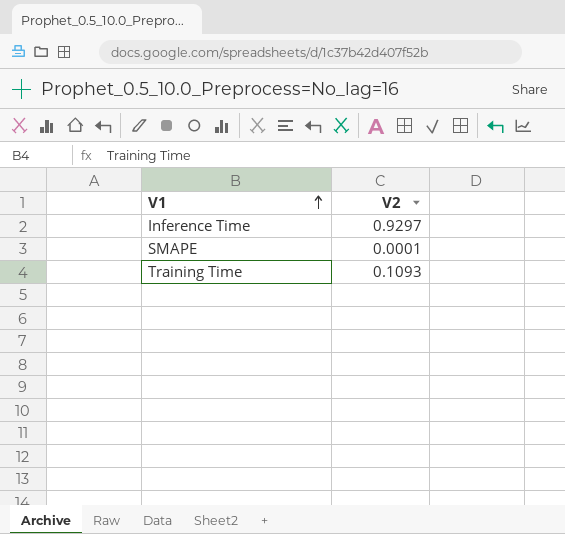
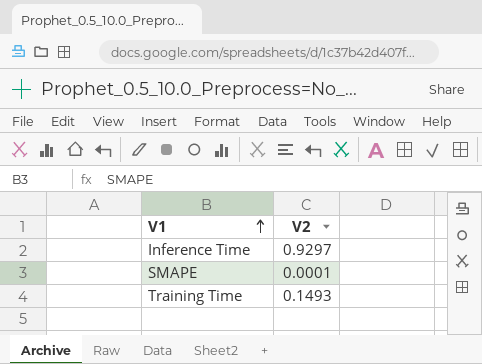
Training Time | V2: 0.1093 -> 0.1493

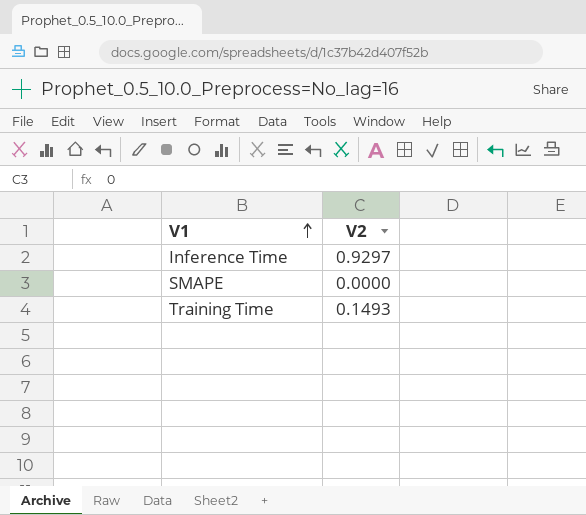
SMAPE | V2: 0.0001 -> 0.0000

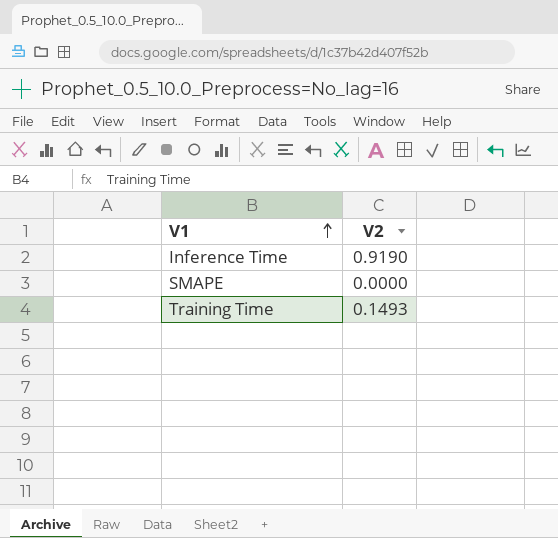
Inference Time | V2: 0.9297 -> 0.9190

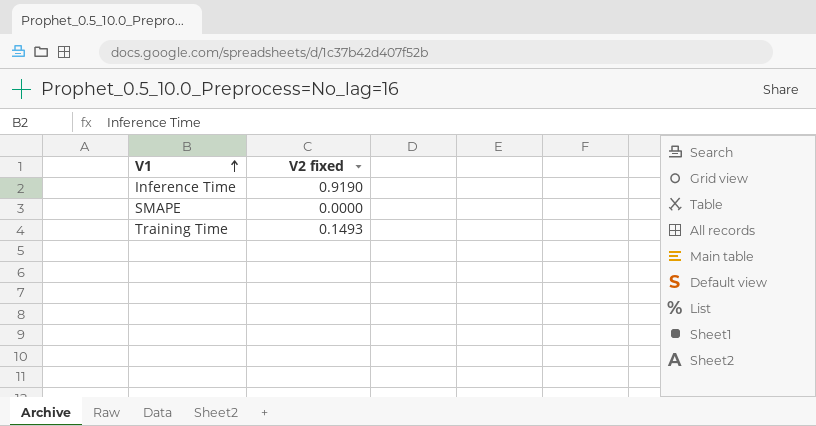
column name: V2 -> V2 fixed

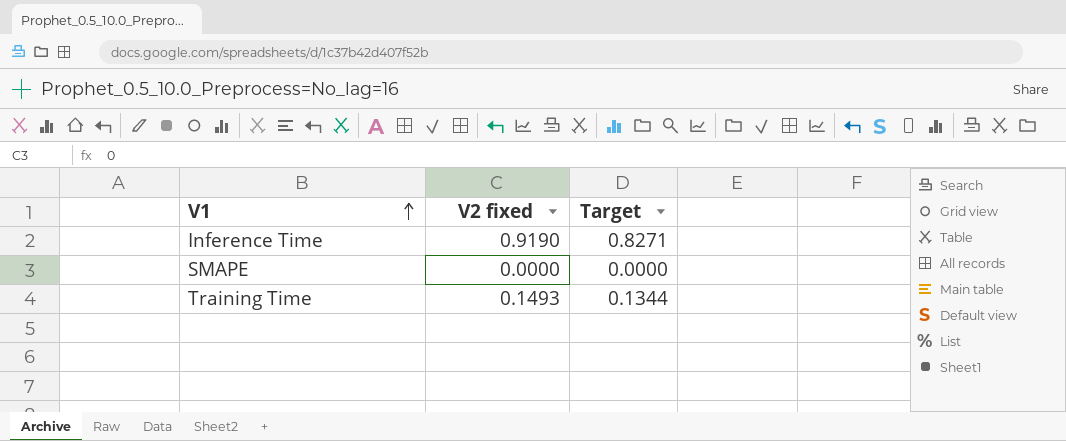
column Target | formula: none -> [V2 fixed] * 0.9

